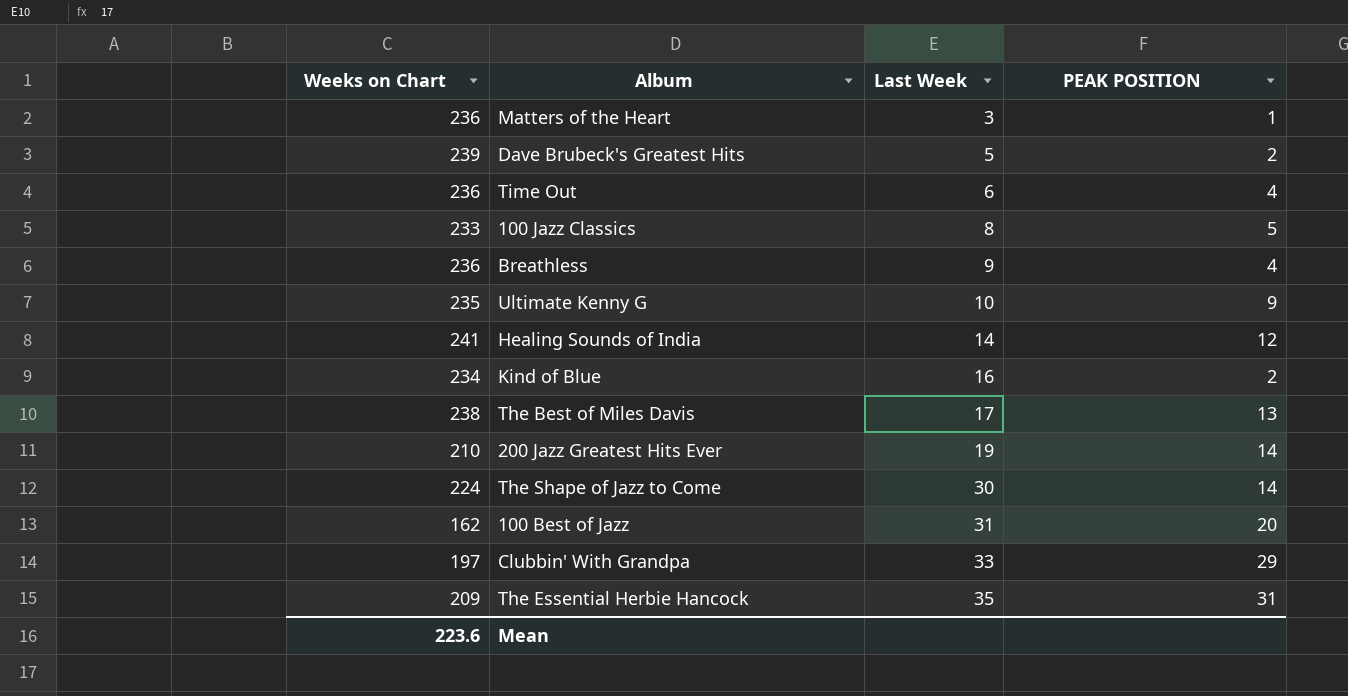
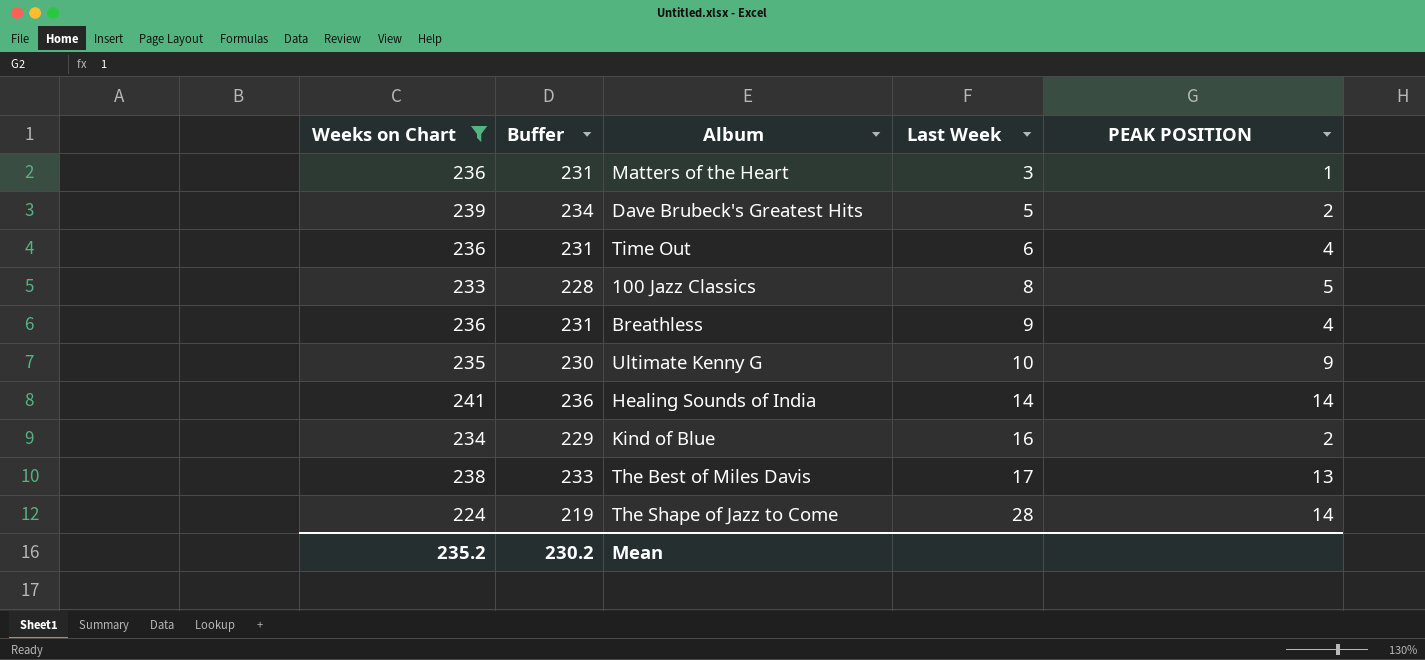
filter: none -> Weeks on Chart >= 224
column Buffer | formula: none -> [Weeks on Chart] - 5
Healing Sounds of India | PEAK POSITION: 12 -> 14
The Shape of Jazz to Come | Last Week: 30 -> 28
Mean | Weeks on Chart: 223.6 -> 235.2

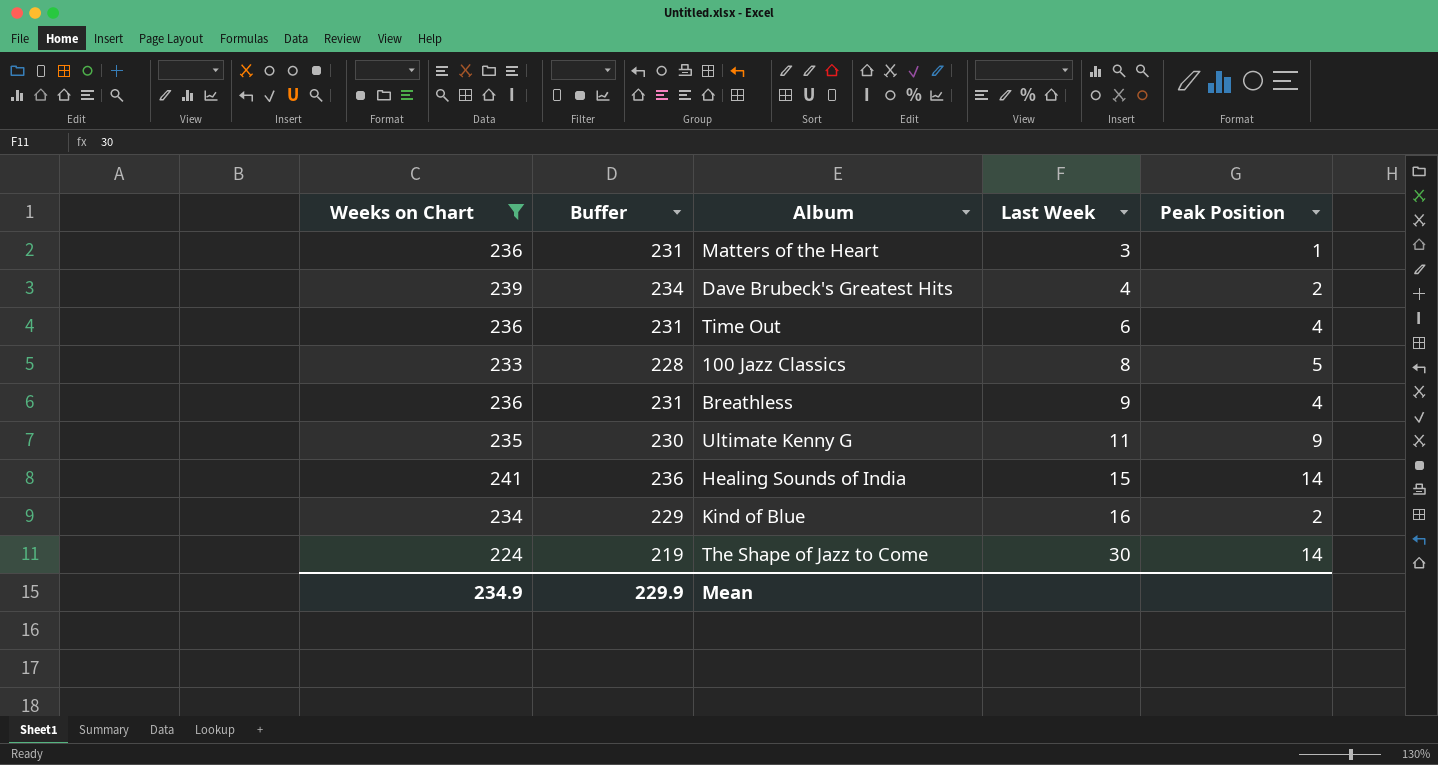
column name: PEAK POSITION -> Peak Position
row The Best of Miles Davis: 238 | 233 | 17 | 13 -> none
Dave Brubeck's Greatest Hits | Last Week: 5 -> 4
Ultimate Kenny G | Last Week: 10 -> 11
Healing Sounds of India | Last Week: 14 -> 15
The Shape of Jazz to Come | Last Week: 28 -> 30
Mean | Weeks on Chart: 235.2 -> 234.9
Mean | Buffer: 230.2 -> 229.9

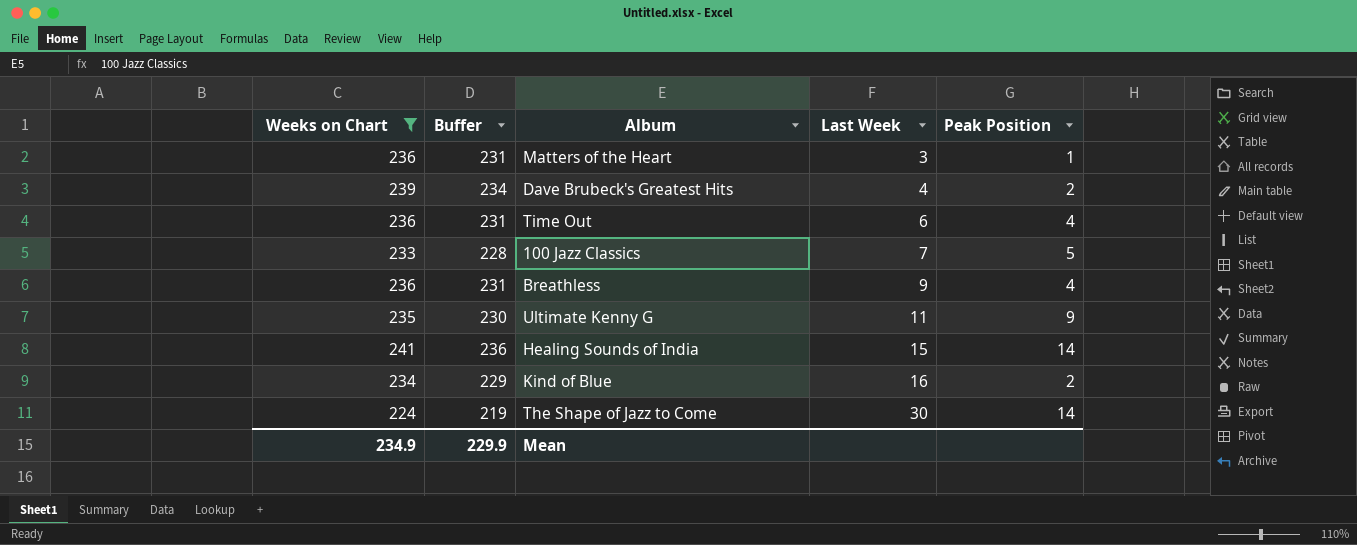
100 Jazz Classics | Last Week: 8 -> 7

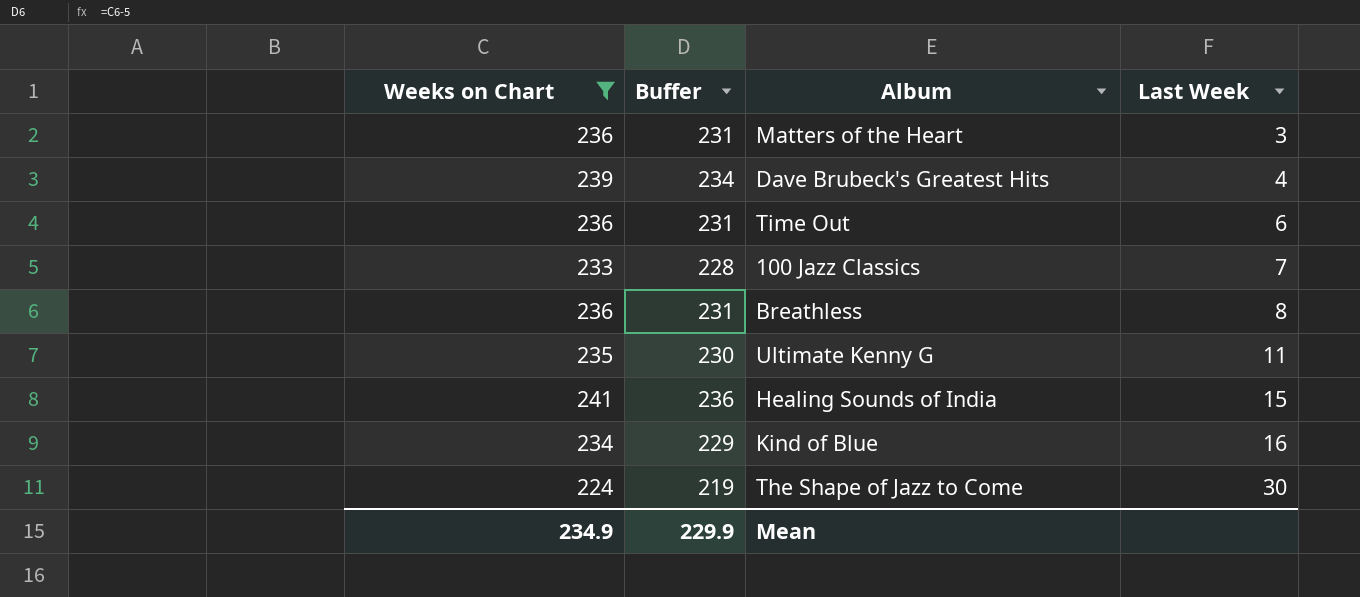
column Peak Position | position: 5 -> none
Breathless | Last Week: 9 -> 8

